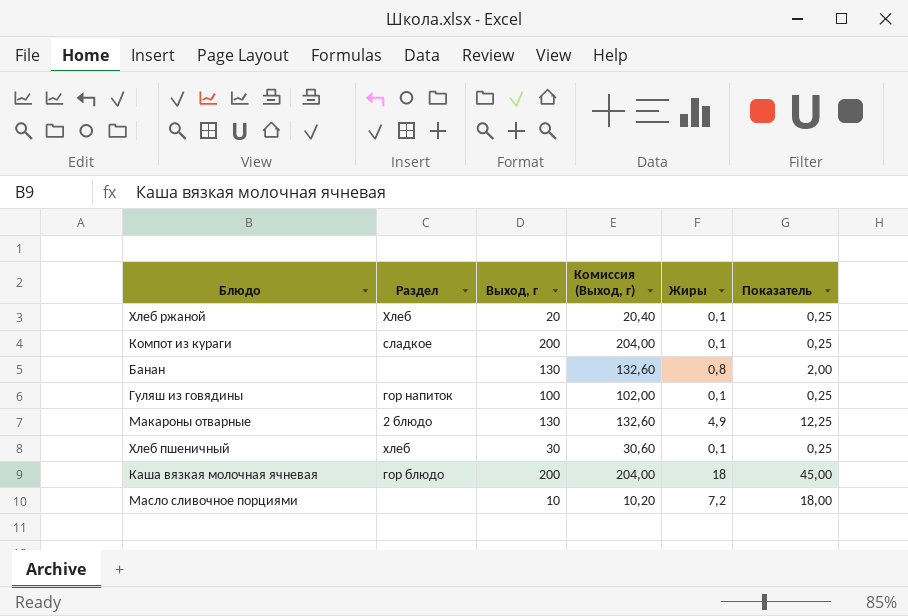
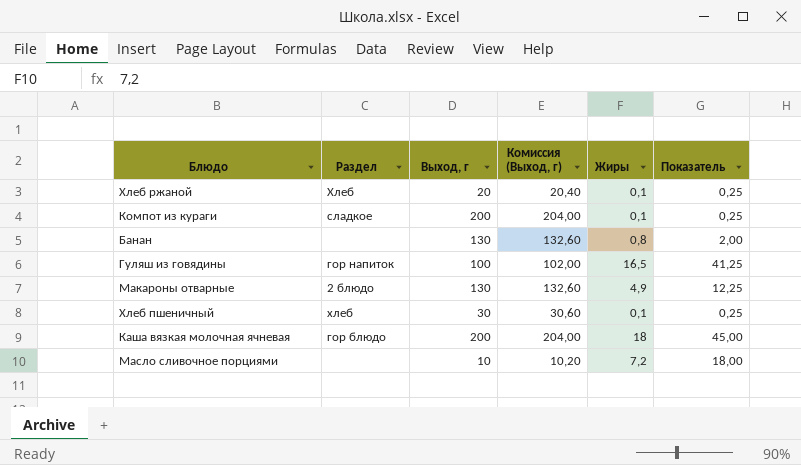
Гуляш из говядины | Жиры: 0,1 -> 16,5
Гуляш из говядины | Показатель: 0,25 -> 41,25

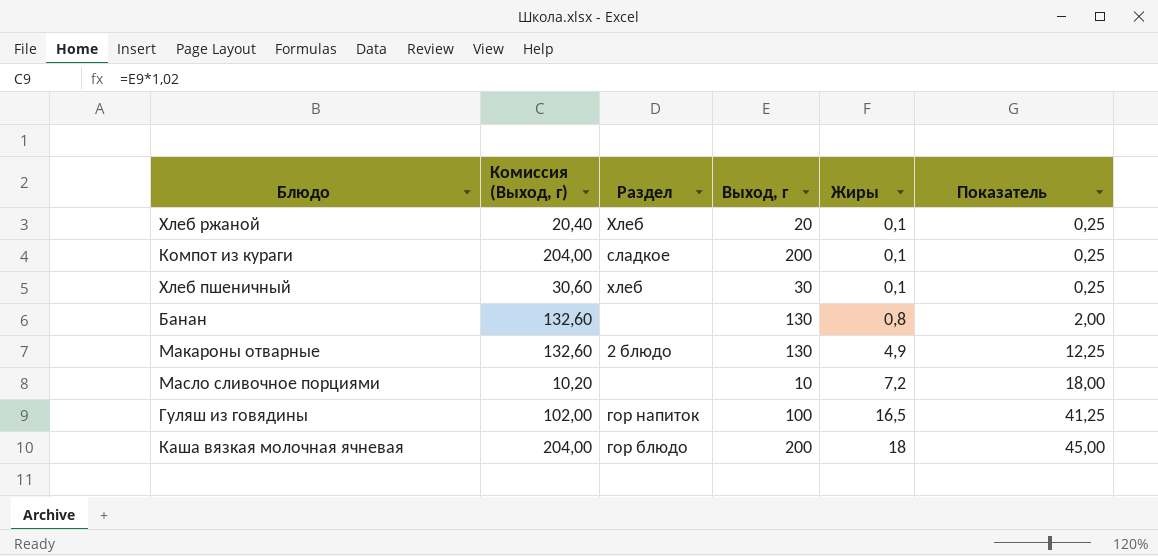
row order: none -> Жиры ascending
column Комиссия (Выход, г) | position: 4 -> 2

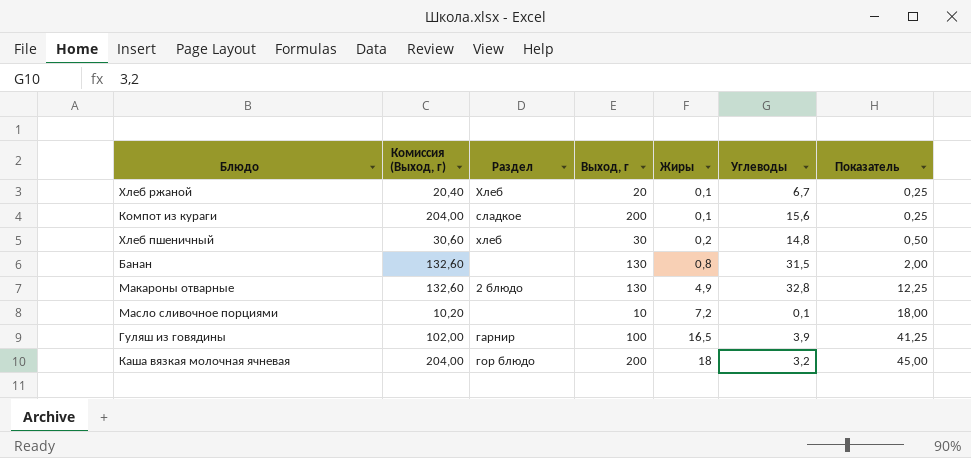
column Углеводы | position: none -> 6
Хлеб пшеничный | Жиры: 0,1 -> 0,2
Хлеб пшеничный | Показатель: 0,25 -> 0,50
Гуляш из говядины | Раздел: гор напиток -> гарнир

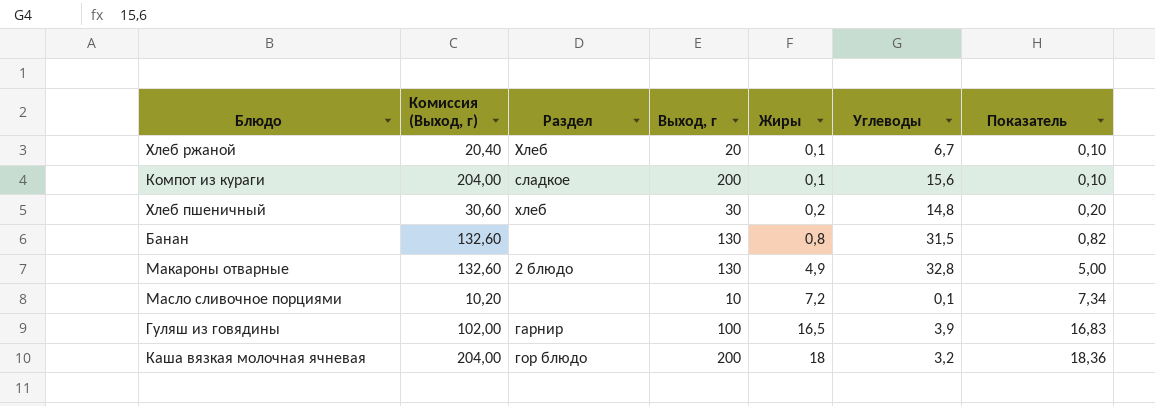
column Показатель | formula: [Жиры] * 2,5 -> [Жиры] * 1,02

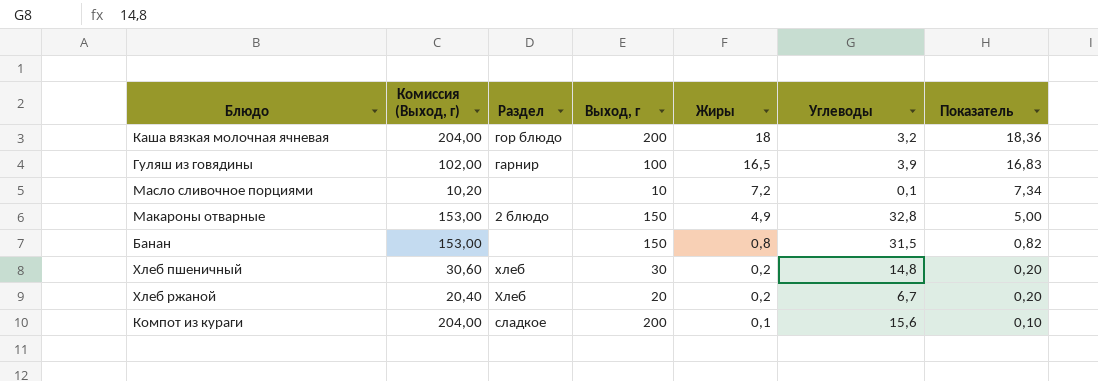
row order: Жиры ascending -> Жиры descending
Макароны отварные | Комиссия (Выход, г): 132,60 -> 153,00
Макароны отварные | Выход, г: 130 -> 150
Банан | Комиссия (Выход, г): 132,60 -> 153,00
Банан | Выход, г: 130 -> 150
Хлеб ржаной | Жиры: 0,1 -> 0,2
Хлеб ржаной | Показатель: 0,10 -> 0,20

